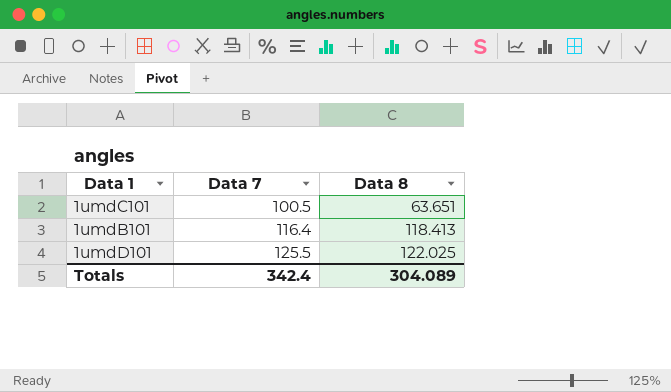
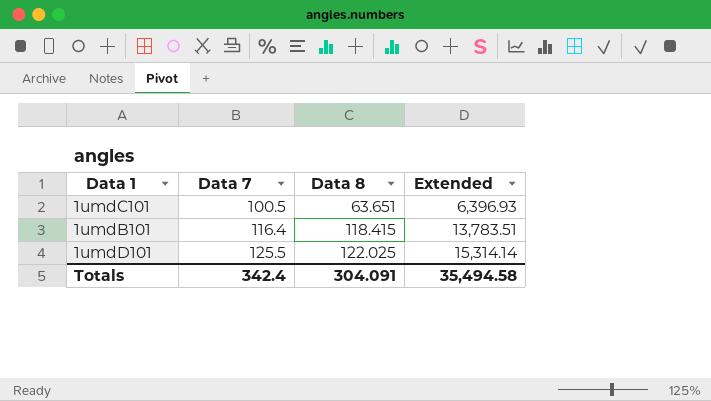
column Extended | formula: none -> [Data 7] * [Data 8]
1umdB101 | Data 8: 118.413 -> 118.415
Totals | Data 8: 304.089 -> 304.091

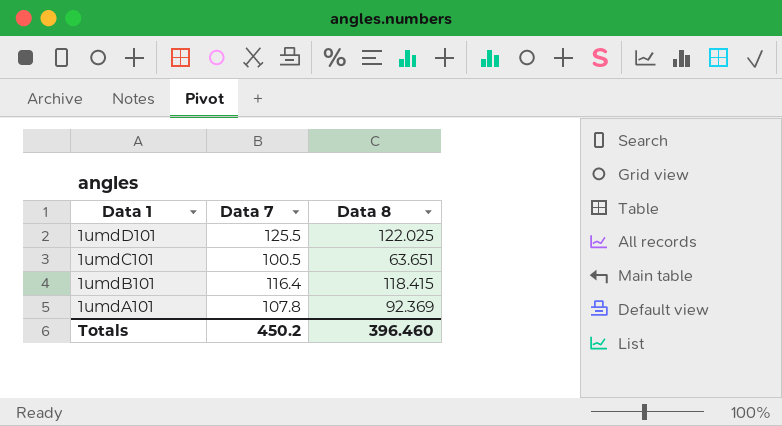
row order: Data 7 ascending -> Data 1 descending
column Extended | formula: [Data 7] * [Data 8] -> none
row 1umdA101: none -> 107.8 | 92.369
Totals | Data 7: 342.4 -> 450.2
Totals | Data 8: 304.091 -> 396.460

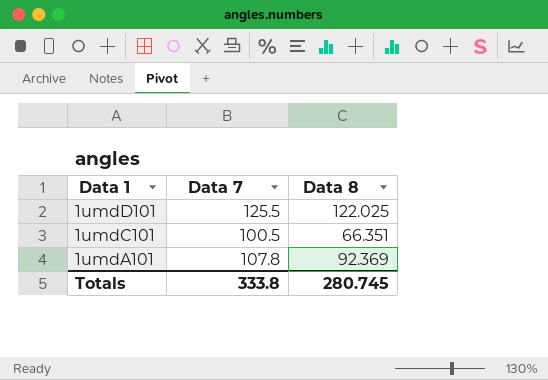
row 1umdB101: 116.4 | 118.415 -> none
1umdC101 | Data 8: 63.651 -> 66.351
Totals | Data 7: 450.2 -> 333.8
Totals | Data 8: 396.460 -> 280.745

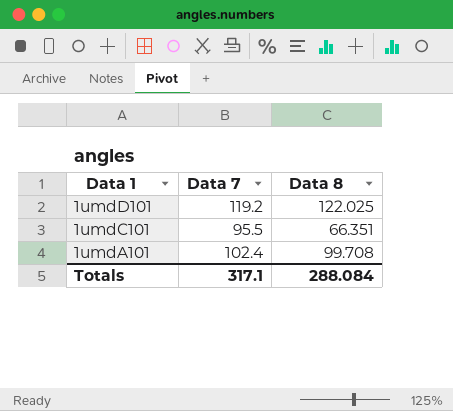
1umdD101 | Data 7: 125.5 -> 119.2
1umdC101 | Data 7: 100.5 -> 95.5
1umdA101 | Data 7: 107.8 -> 102.4
1umdA101 | Data 8: 92.369 -> 99.708
Totals | Data 7: 333.8 -> 317.1
Totals | Data 8: 280.745 -> 288.084

